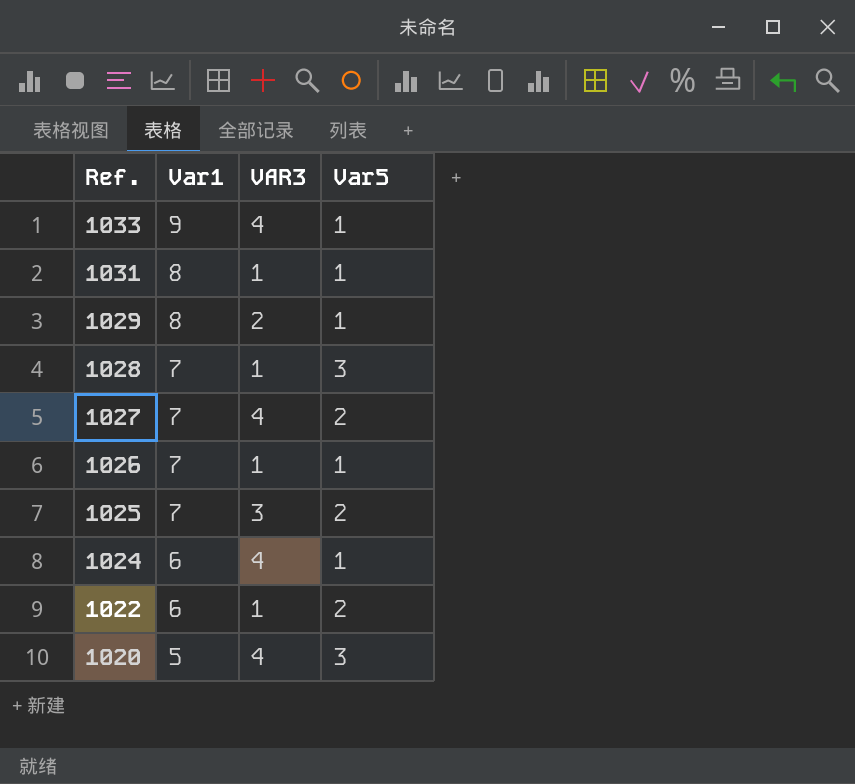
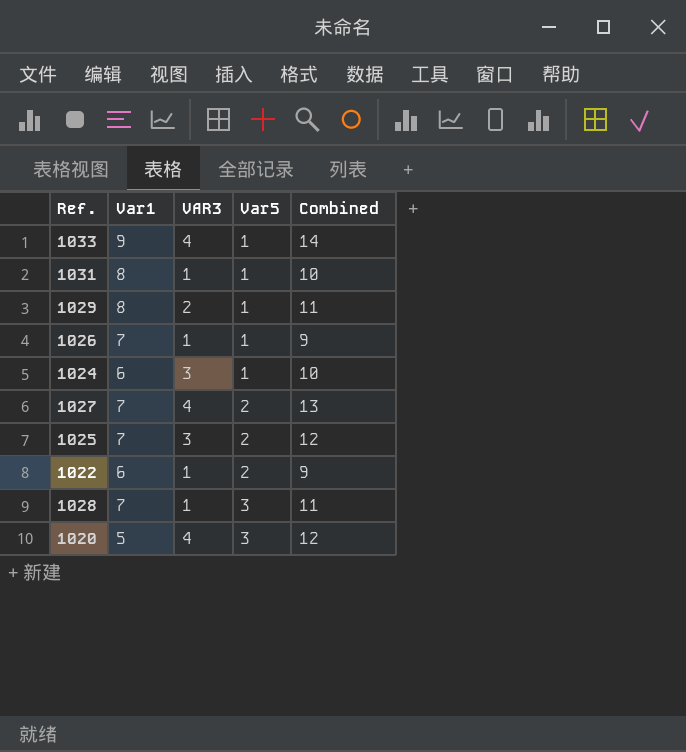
row order: Ref. descending -> Var5 ascending
column Combined | formula: none -> [Var1] + [VAR3] + [Var5]
1024 | VAR3: 4 -> 3

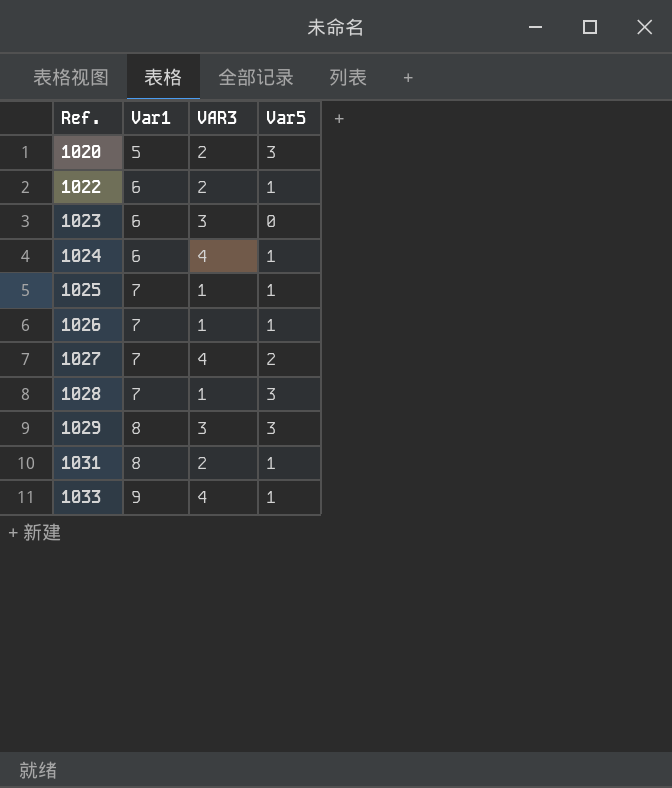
row order: Var5 ascending -> Ref. ascending
column Combined | formula: [Var1] + [VAR3] + [Var5] -> none
1020 | VAR3: 4 -> 2
1022 | VAR3: 1 -> 2
1022 | Var5: 2 -> 1
row 1023: none -> 6 | 3 | 0
1024 | VAR3: 3 -> 4
1025 | VAR3: 3 -> 1
1025 | Var5: 2 -> 1
1029 | VAR3: 2 -> 3
1029 | Var5: 1 -> 3
1031 | VAR3: 1 -> 2

